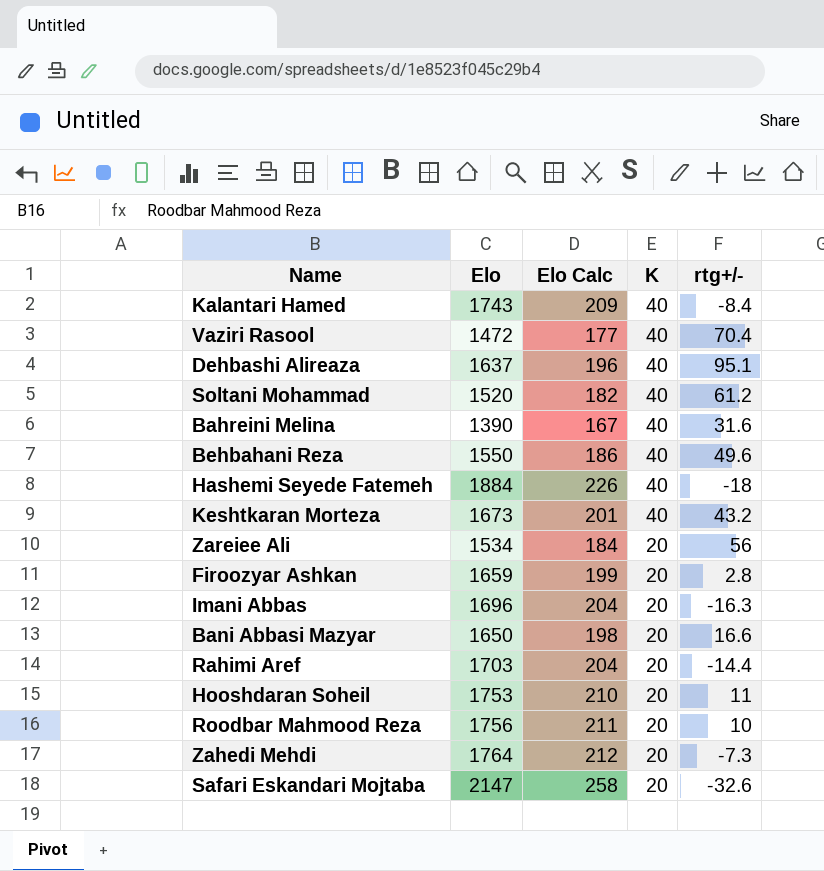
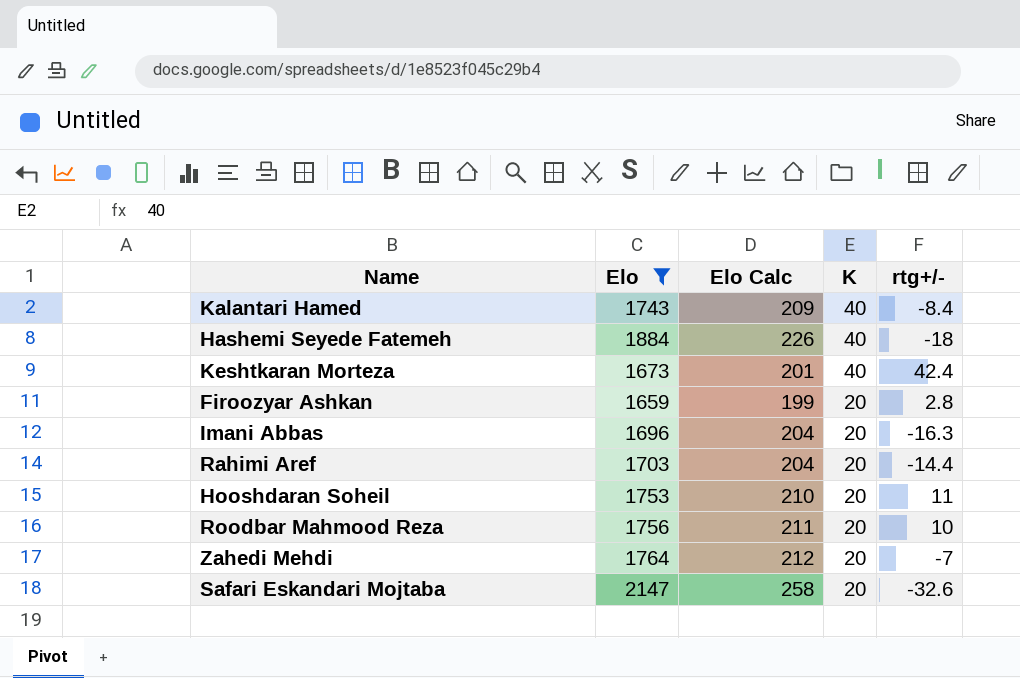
filter: none -> Elo >= 1659
Keshtkaran Morteza | rtg+/-: 43.2 -> 42.4
Zahedi Mehdi | rtg+/-: -7.3 -> -7

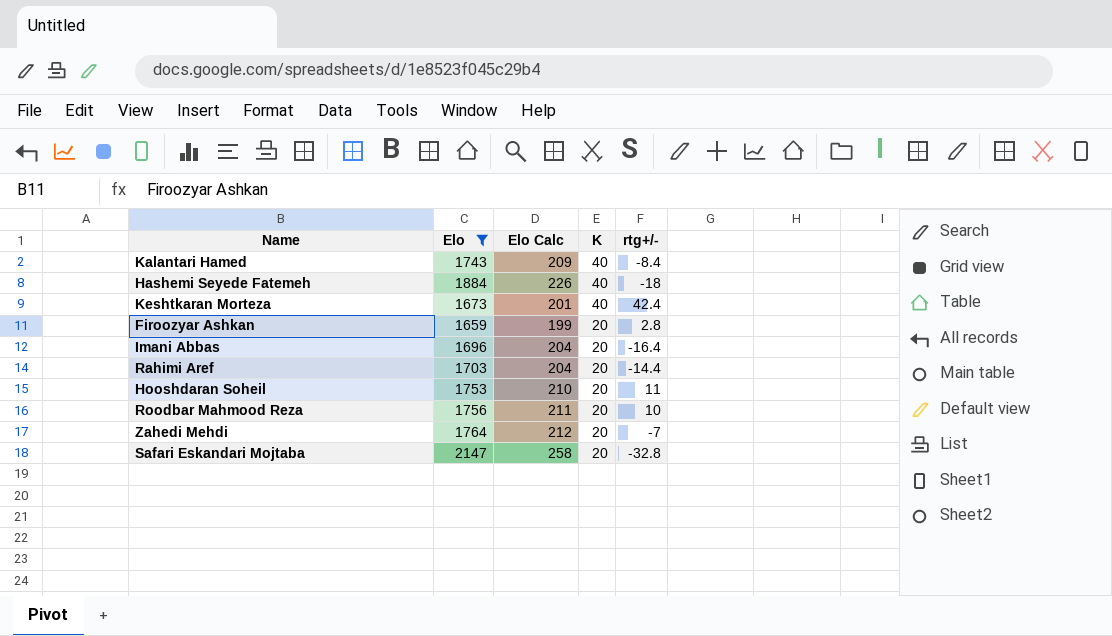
Imani Abbas | rtg+/-: -16.3 -> -16.4
Safari Eskandari Mojtaba | rtg+/-: -32.6 -> -32.8

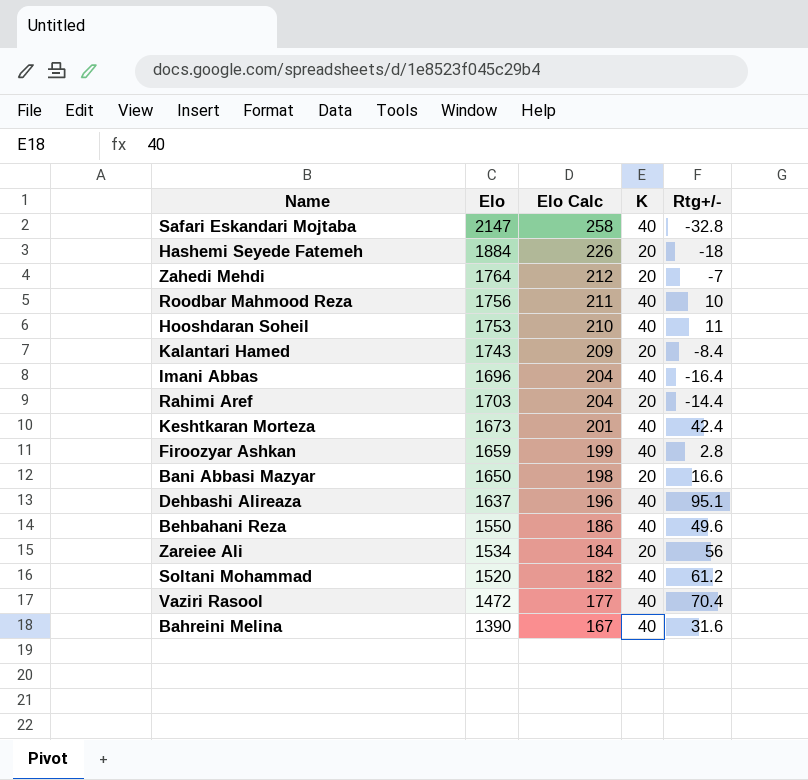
filter: Elo >= 1659 -> none
row order: K descending -> Elo Calc descending
column name: rtg+/- -> Rtg+/-
Safari Eskandari Mojtaba | K: 20 -> 40
Hashemi Seyede Fatemeh | K: 40 -> 20
Roodbar Mahmood Reza | K: 20 -> 40
Hooshdaran Soheil | K: 20 -> 40
Kalantari Hamed | K: 40 -> 20
Imani Abbas | K: 20 -> 40
Firoozyar Ashkan | K: 20 -> 40

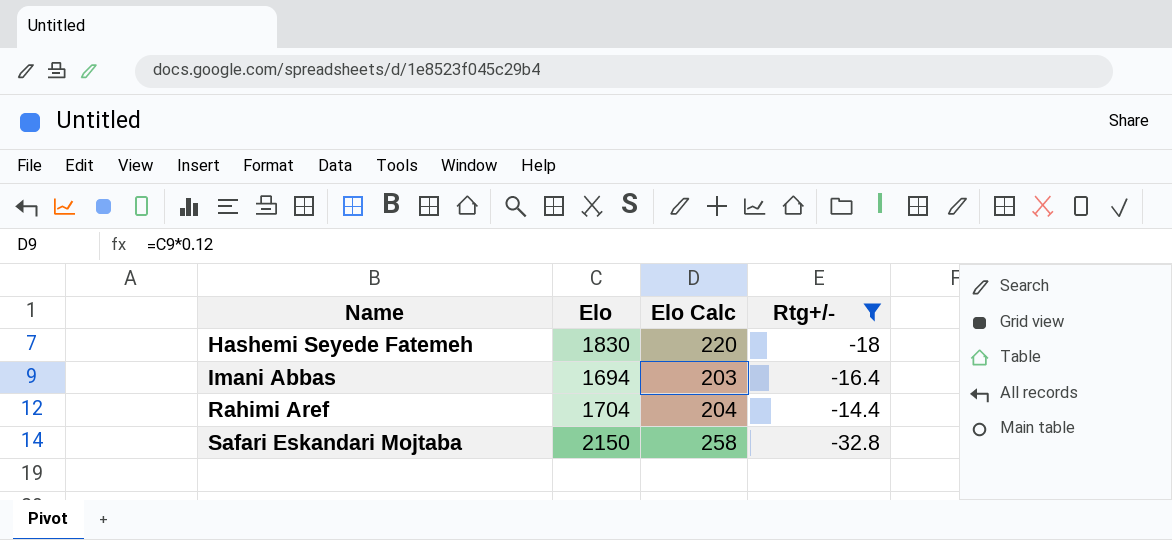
filter: none -> Rtg+/- <= -14.4
row order: Elo Calc descending -> Name ascending
column K | position: 4 -> none
Hashemi Seyede Fatemeh | Elo: 1884 -> 1830
Hashemi Seyede Fatemeh | Elo Calc: 226 -> 220
Imani Abbas | Elo: 1696 -> 1694
Imani Abbas | Elo Calc: 204 -> 203
Rahimi Aref | Elo: 1703 -> 1704
Safari Eskandari Mojtaba | Elo: 2147 -> 2150

